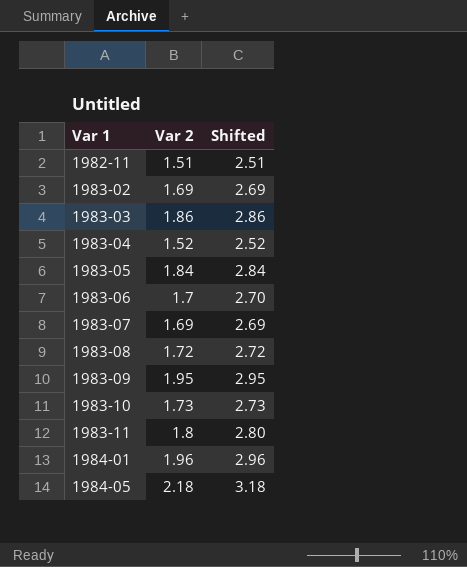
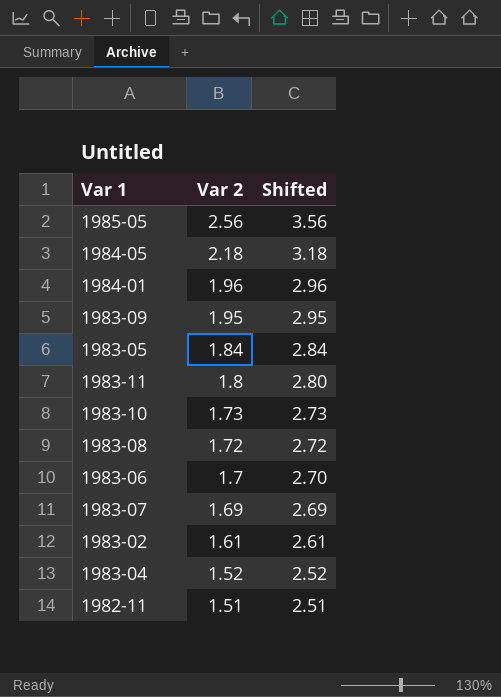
row order: Var 1 ascending -> Var 2 descending
row 1983-03: 1.86 | 2.86 -> none
row 1985-05: none -> 2.56 | 3.56
1983-02 | Var 2: 1.69 -> 1.61
1983-02 | Shifted: 2.69 -> 2.61

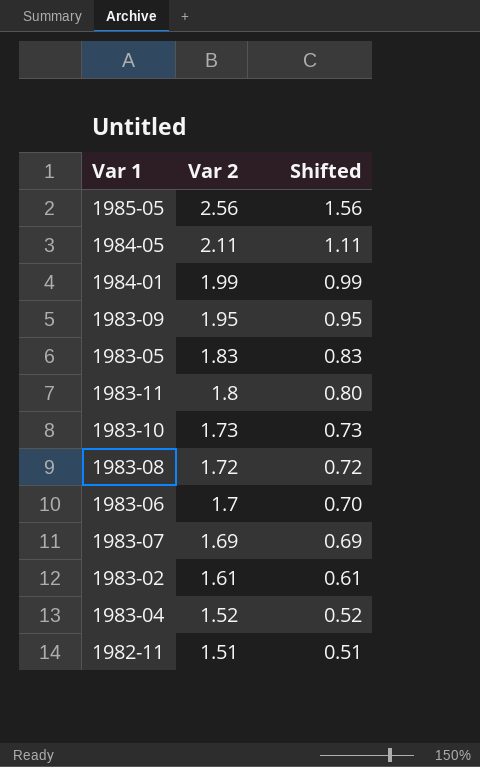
column Shifted | formula: [Var 2] + 1 -> [Var 2] - 1
1984-05 | Var 2: 2.18 -> 2.11
1984-01 | Var 2: 1.96 -> 1.99
1983-05 | Var 2: 1.84 -> 1.83

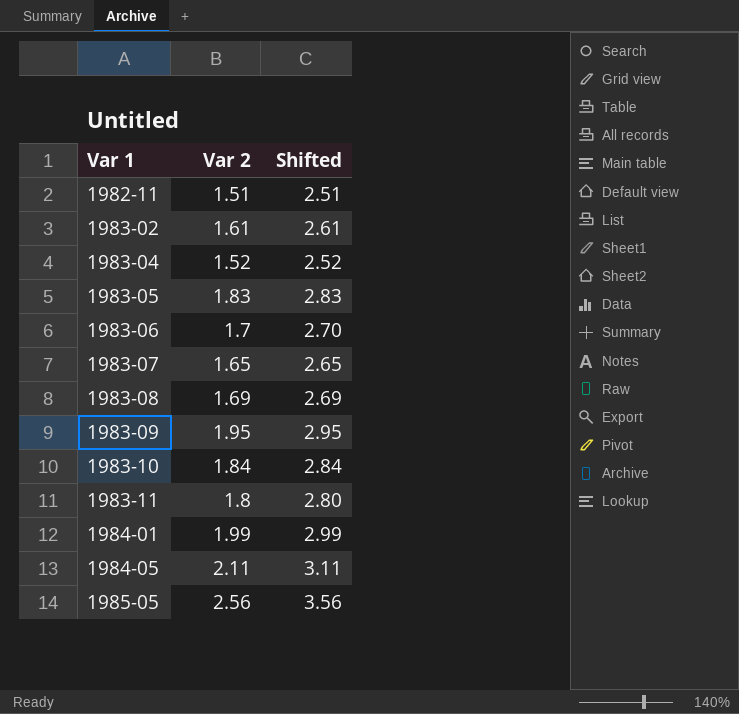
row order: Var 2 descending -> Var 1 ascending
column Shifted | formula: [Var 2] - 1 -> [Var 2] + 1
1983-07 | Var 2: 1.69 -> 1.65
1983-08 | Var 2: 1.72 -> 1.69
1983-10 | Var 2: 1.73 -> 1.84

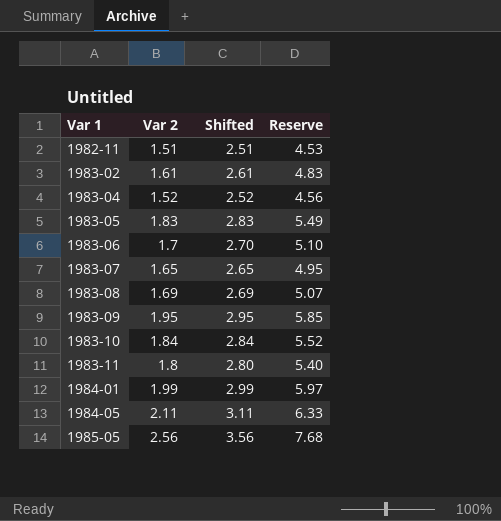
column Reserve | formula: none -> [Var 2] * 3

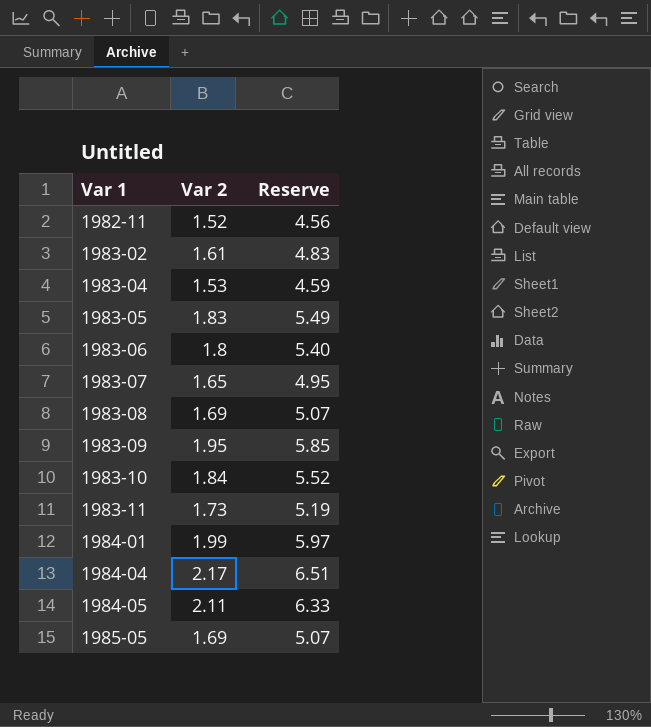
column Shifted | formula: [Var 2] + 1 -> none
1982-11 | Var 2: 1.51 -> 1.52
1982-11 | Reserve: 4.53 -> 4.56
1983-04 | Var 2: 1.52 -> 1.53
1983-04 | Reserve: 4.56 -> 4.59
1983-06 | Var 2: 1.7 -> 1.8
1983-06 | Reserve: 5.10 -> 5.40
1983-11 | Var 2: 1.8 -> 1.73
1983-11 | Reserve: 5.40 -> 5.19
row 1984-04: none -> 2.17 | 6.51
1985-05 | Var 2: 2.56 -> 1.69
1985-05 | Reserve: 7.68 -> 5.07

